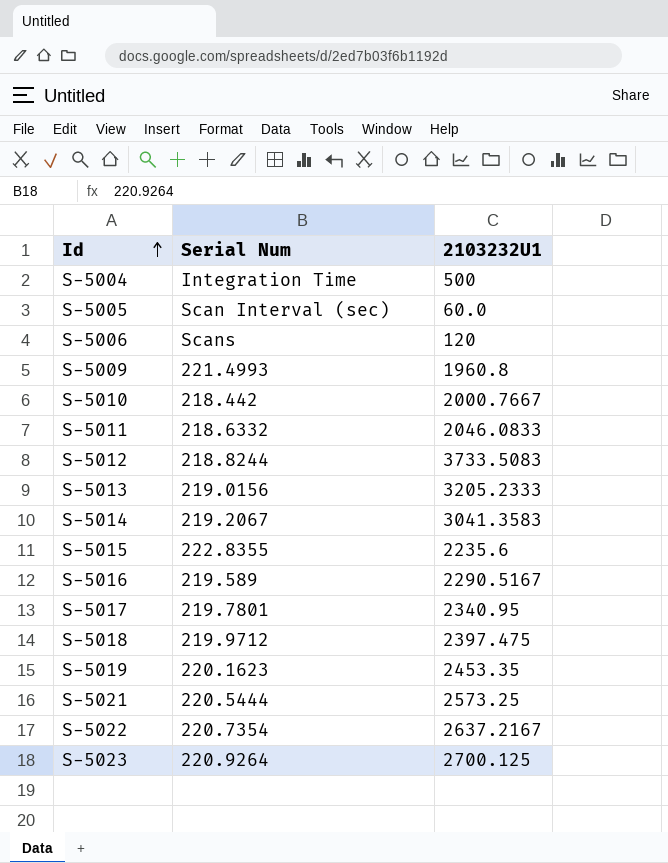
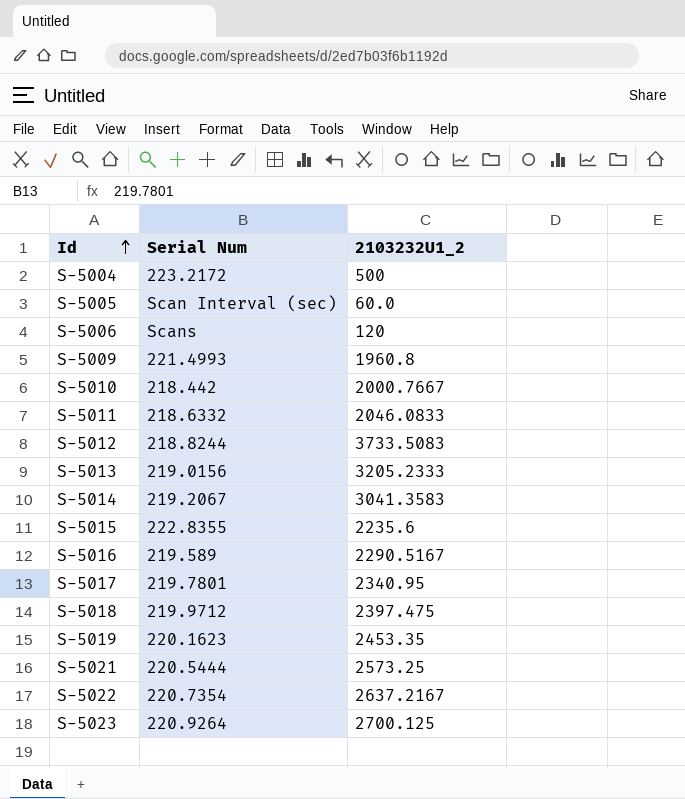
column name: 2103232U1 -> 2103232U1_2
S-5004 | Serial Num: Integration Time -> 223.2172

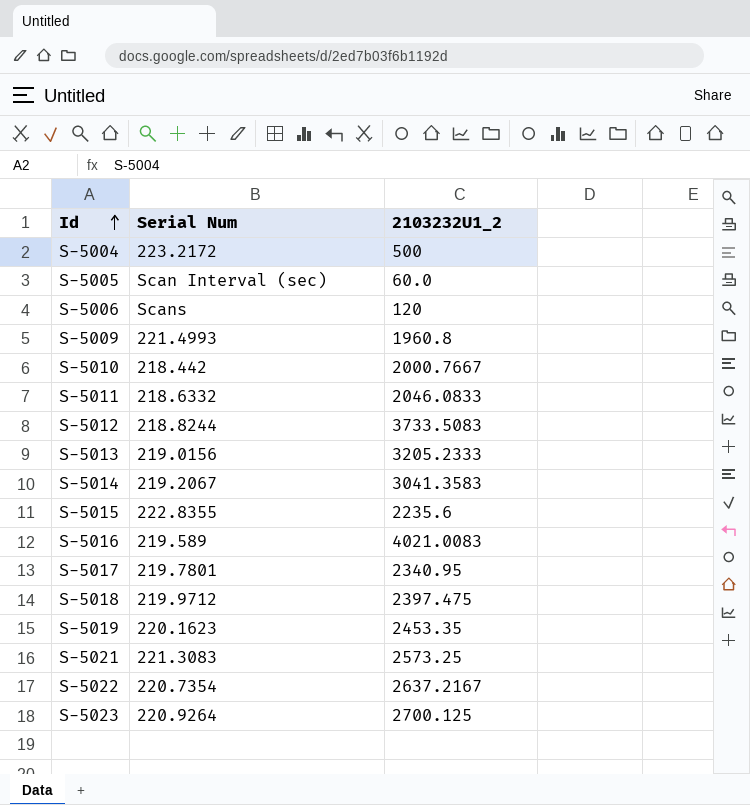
S-5016 | 2103232U1_2: 2290.5167 -> 4021.0083
S-5021 | Serial Num: 220.5444 -> 221.3083

